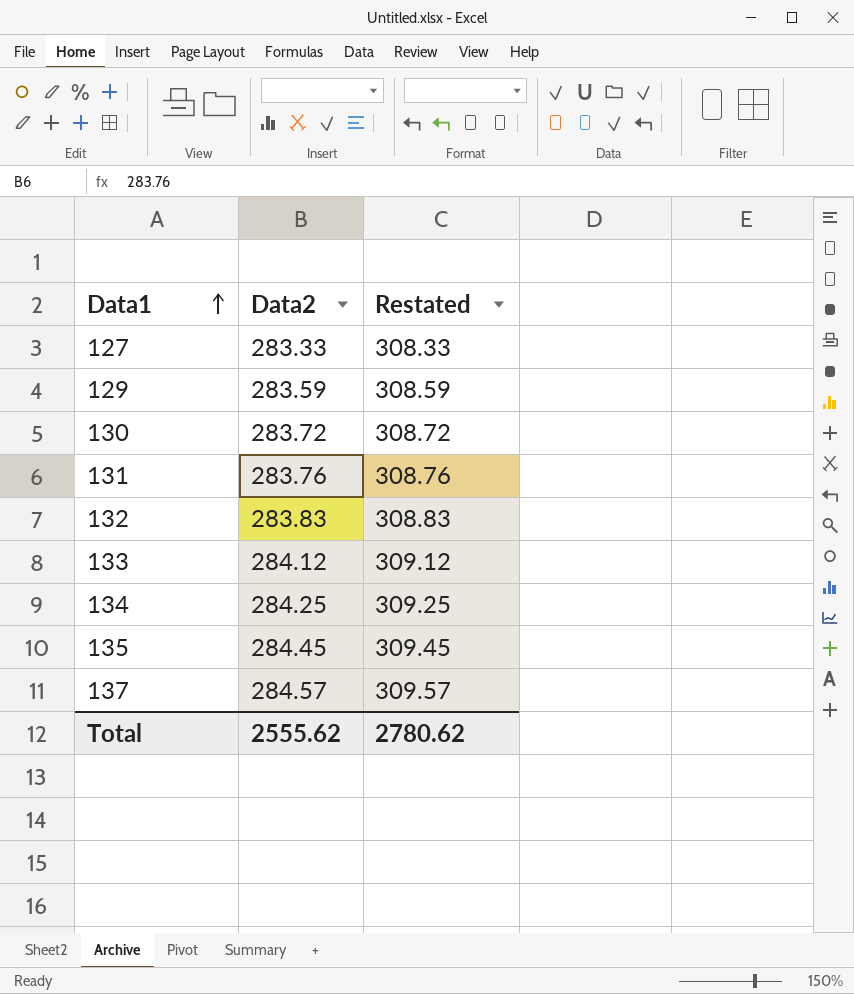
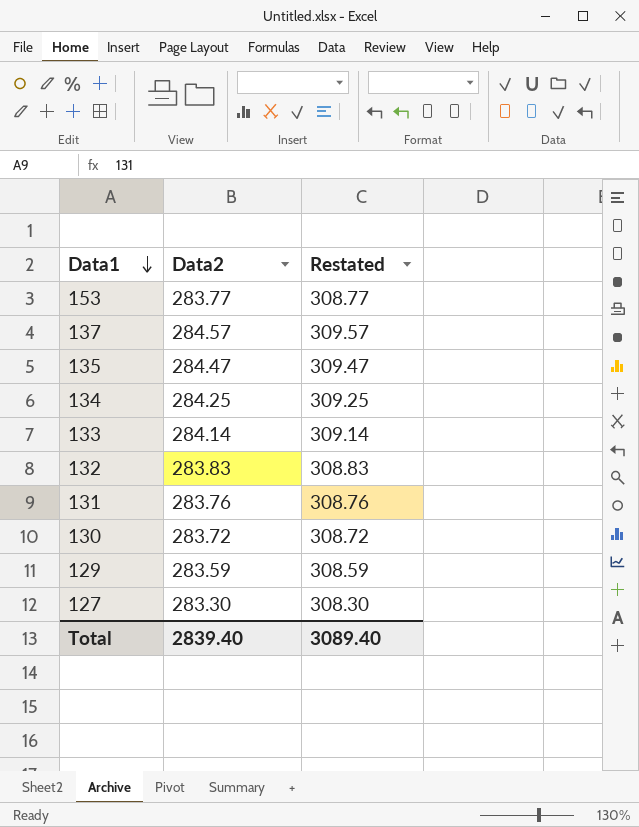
row order: Data1 ascending -> Data1 descending
row 153: none -> 283.77 | 308.77
135 | Data2: 284.45 -> 284.47
135 | Restated: 309.45 -> 309.47
133 | Data2: 284.12 -> 284.14
133 | Restated: 309.12 -> 309.14
127 | Data2: 283.33 -> 283.30
127 | Restated: 308.33 -> 308.30
Total | Data2: 2555.62 -> 2839.40
Total | Restated: 2780.62 -> 3089.40

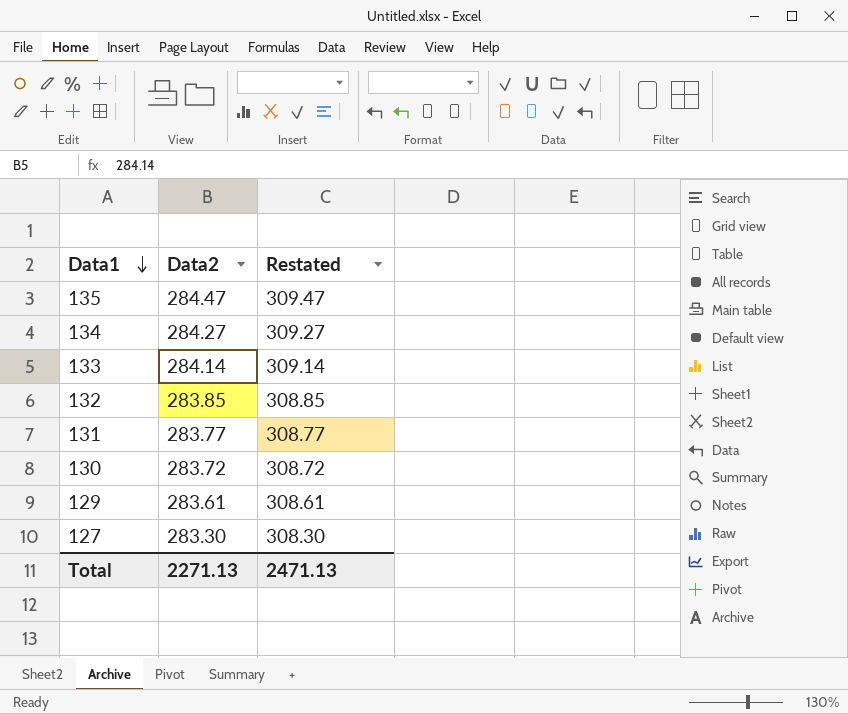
row 153: 283.77 | 308.77 -> none
row 137: 284.57 | 309.57 -> none
134 | Data2: 284.25 -> 284.27
134 | Restated: 309.25 -> 309.27
132 | Data2: 283.83 -> 283.85
132 | Restated: 308.83 -> 308.85
131 | Data2: 283.76 -> 283.77
131 | Restated: 308.76 -> 308.77
129 | Data2: 283.59 -> 283.61
129 | Restated: 308.59 -> 308.61
Total | Data2: 2839.40 -> 2271.13
Total | Restated: 3089.40 -> 2471.13

